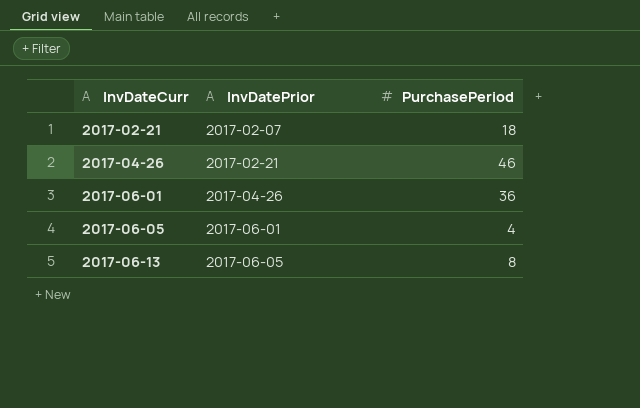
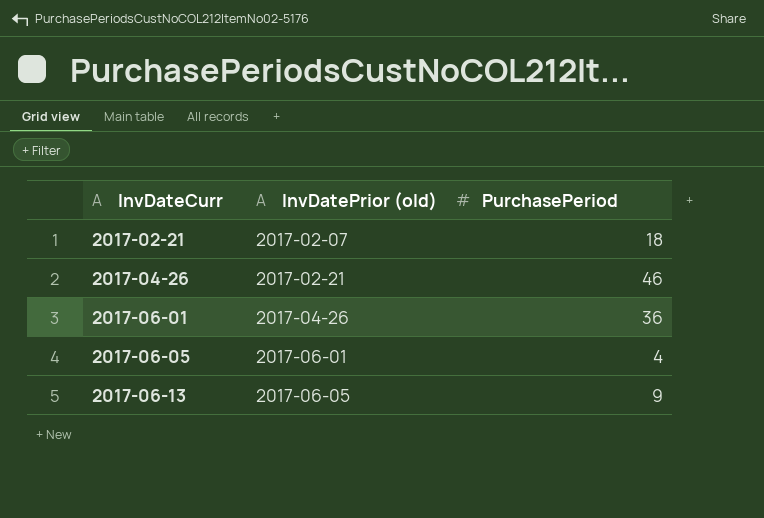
column name: InvDatePrior -> InvDatePrior (old)
2017-06-13 | PurchasePeriod: 8 -> 9

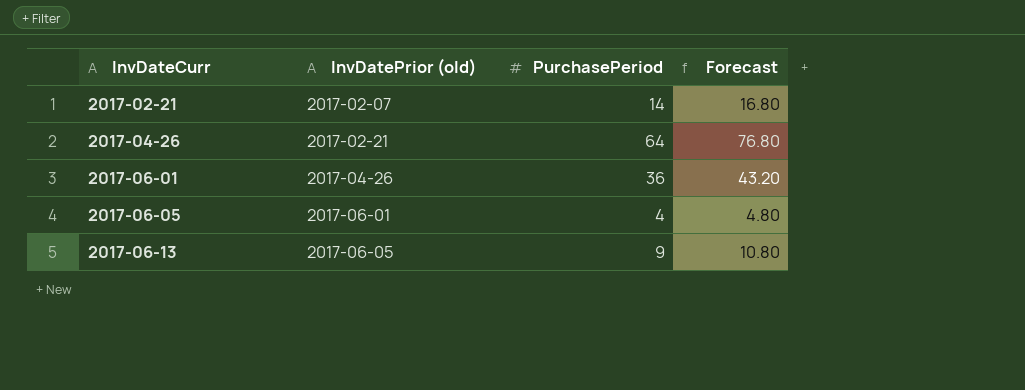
column Forecast | formula: none -> [PurchasePeriod] * 1.2
2017-02-21 | PurchasePeriod: 18 -> 14
2017-04-26 | PurchasePeriod: 46 -> 64

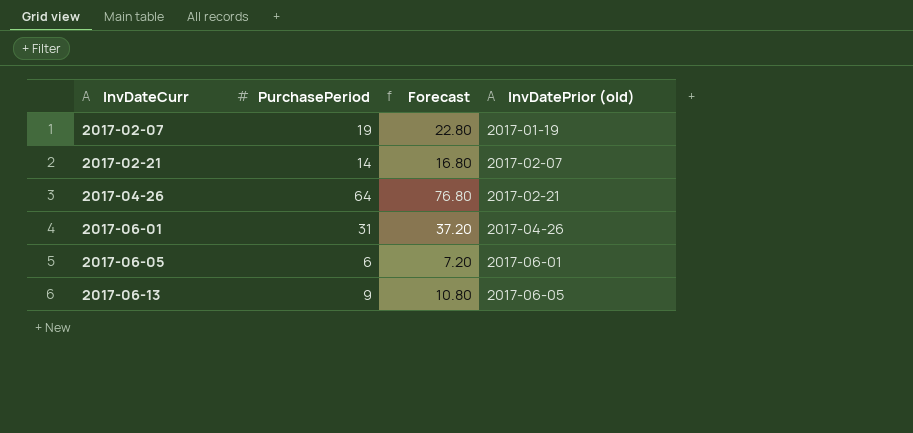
column InvDatePrior (old) | position: 2 -> 4
row 2017-02-07: none -> 19 | 22.80 | 2017-01-19
2017-06-01 | PurchasePeriod: 36 -> 31
2017-06-01 | Forecast: 43.20 -> 37.20
2017-06-05 | PurchasePeriod: 4 -> 6
2017-06-05 | Forecast: 4.80 -> 7.20

